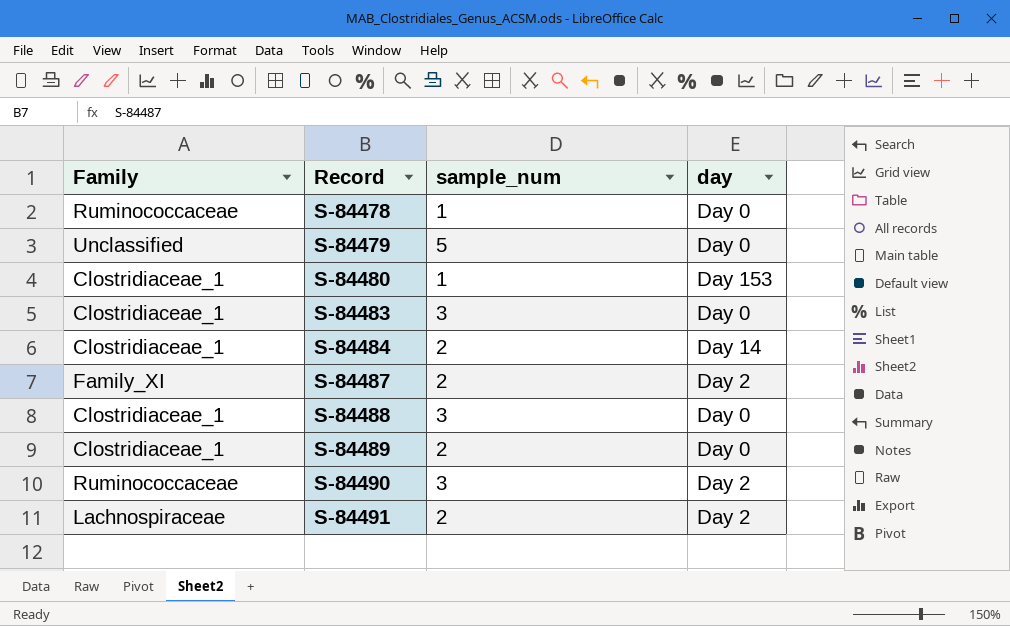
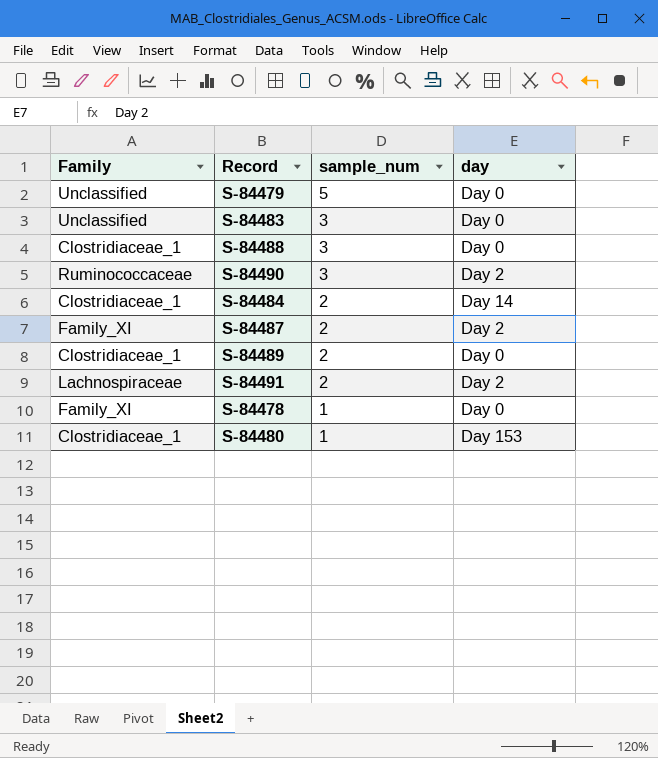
row order: Record ascending -> sample_num descending
S-84483 | Family: Clostridiaceae_1 -> Unclassified
S-84478 | Family: Ruminococcaceae -> Family_XI

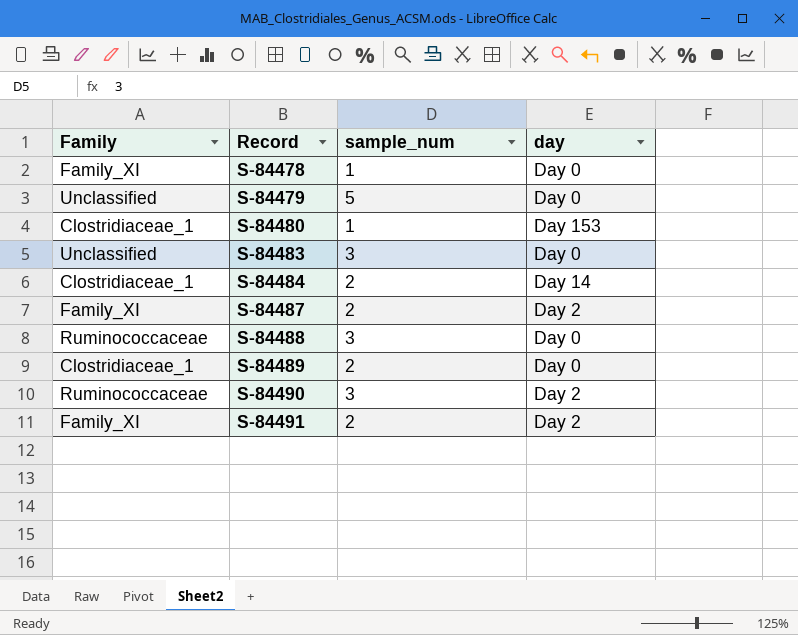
row order: sample_num descending -> Record ascending
S-84488 | Family: Clostridiaceae_1 -> Ruminococcaceae
S-84491 | Family: Lachnospiraceae -> Family_XI

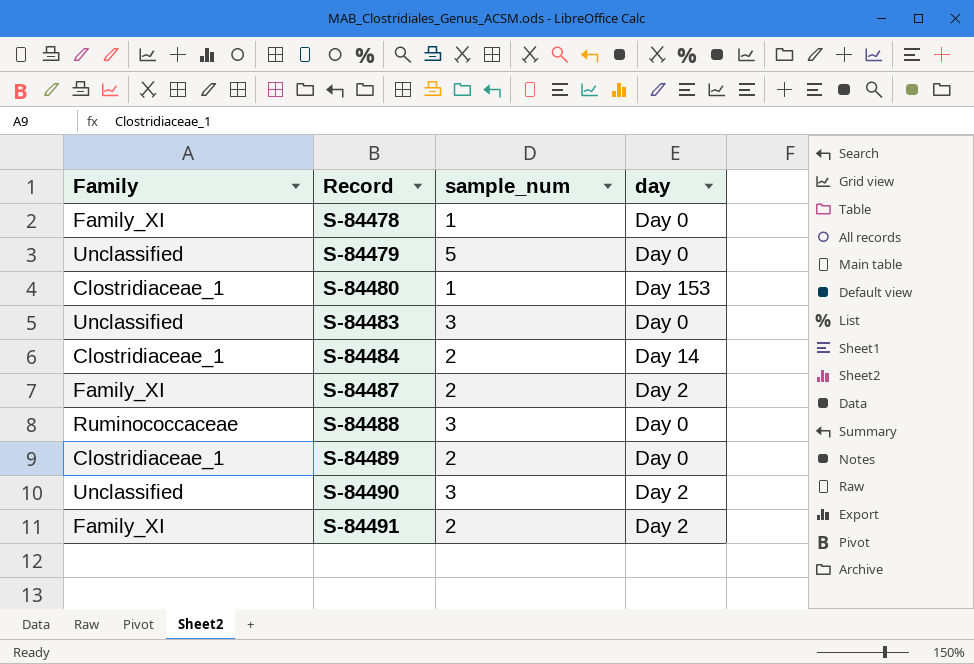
S-84490 | Family: Ruminococcaceae -> Unclassified

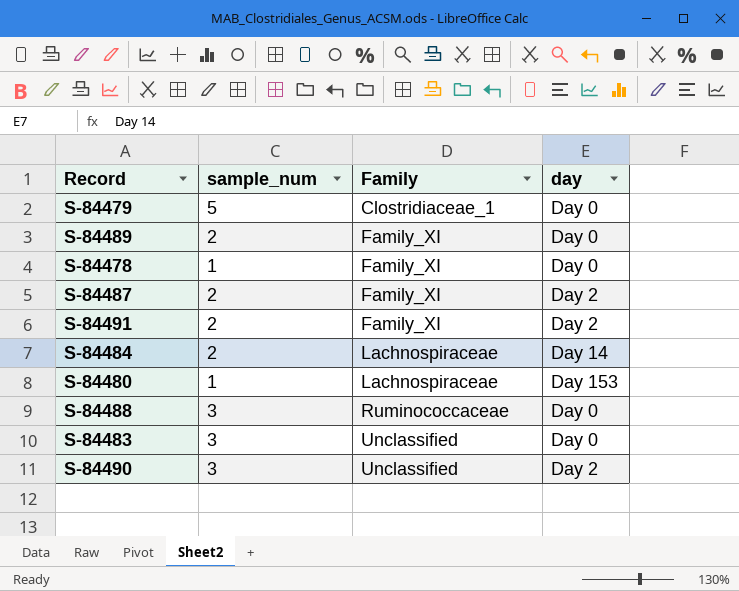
row order: Record ascending -> Family ascending
column Family | position: 1 -> 3
S-84479 | Family: Unclassified -> Clostridiaceae_1
S-84489 | Family: Clostridiaceae_1 -> Family_XI
S-84484 | Family: Clostridiaceae_1 -> Lachnospiraceae
S-84480 | Family: Clostridiaceae_1 -> Lachnospiraceae

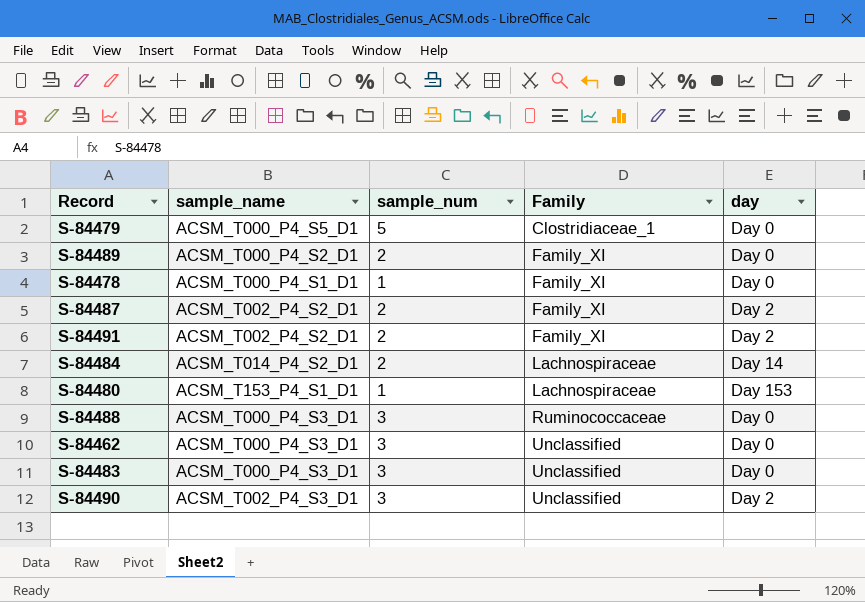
column sample_name | position: none -> 2
row S-84462: none -> ACSM_T000_P4_S3_D1 | 3 | Unclassified | Day 0

